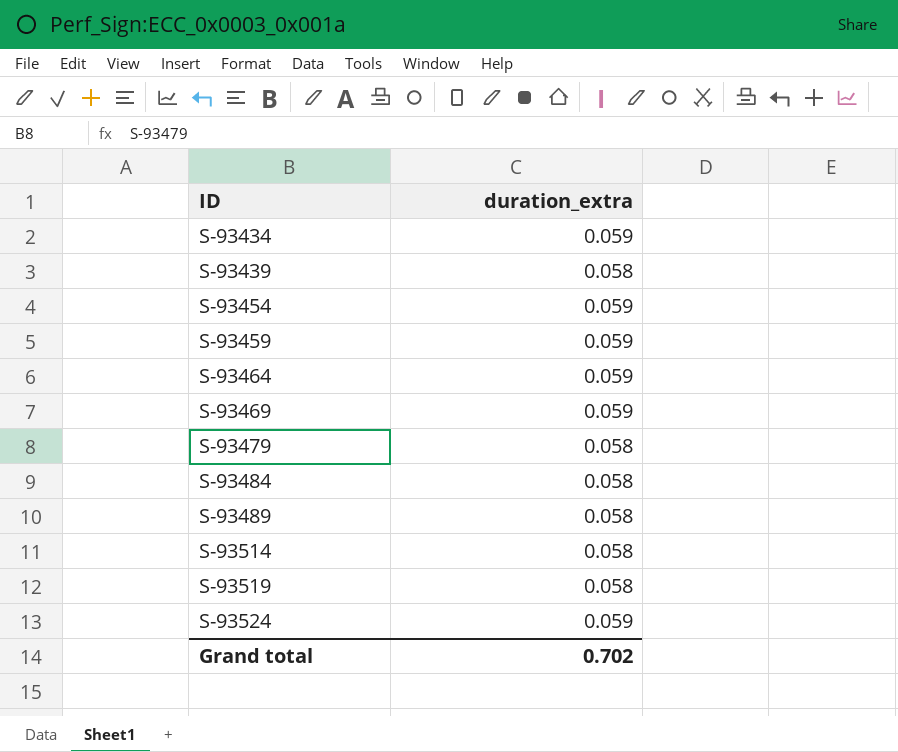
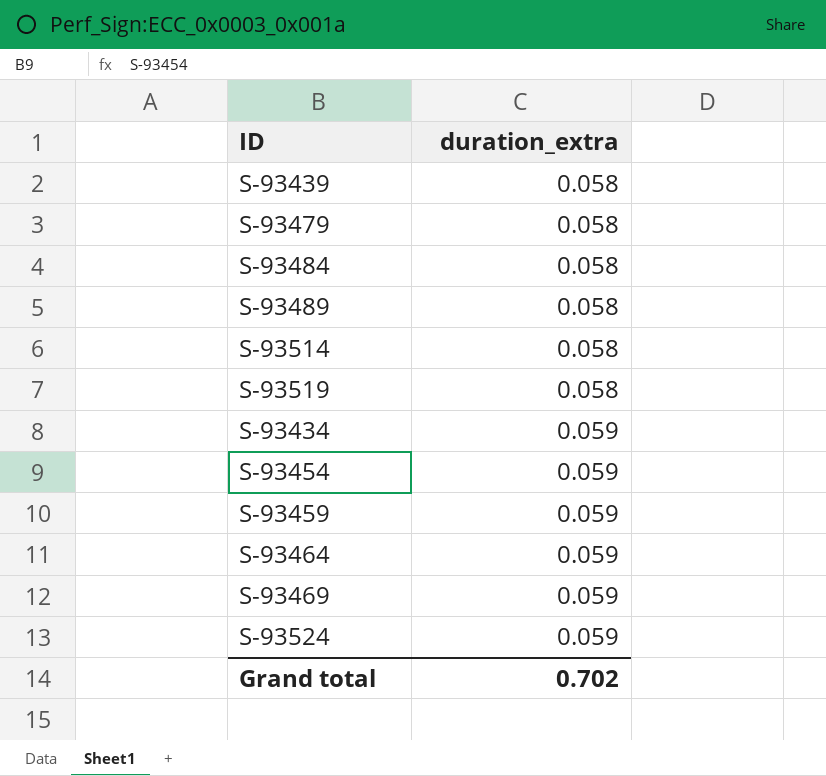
row order: ID ascending -> duration_extra ascending

